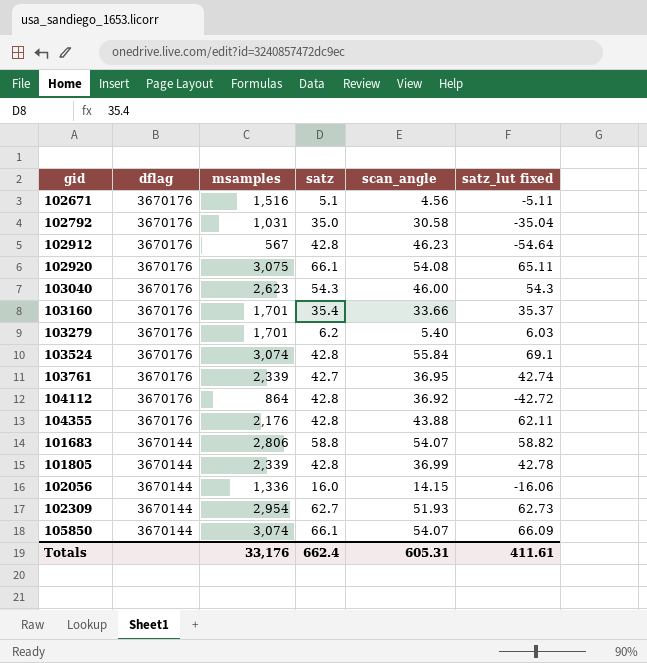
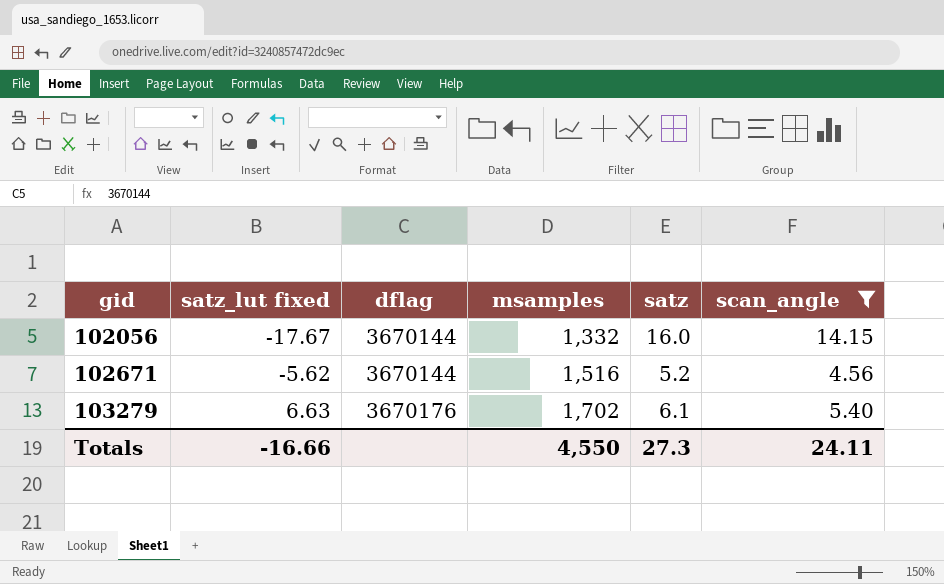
filter: none -> scan_angle <= 14.15
row order: dflag descending -> gid ascending
column satz_lut fixed | position: 6 -> 2
102056 | satz_lut fixed: -16.06 -> -17.67
102056 | msamples: 1,336 -> 1,332
102671 | satz_lut fixed: -5.11 -> -5.62
102671 | dflag: 3670176 -> 3670144
102671 | satz: 5.1 -> 5.2
103279 | satz_lut fixed: 6.03 -> 6.63
103279 | msamples: 1,701 -> 1,702
103279 | satz: 6.2 -> 6.1
Totals | satz_lut fixed: 411.61 -> -16.66
Totals | msamples: 33,176 -> 4,550
Totals | satz: 662.4 -> 27.3
Totals | scan_angle: 605.31 -> 24.11

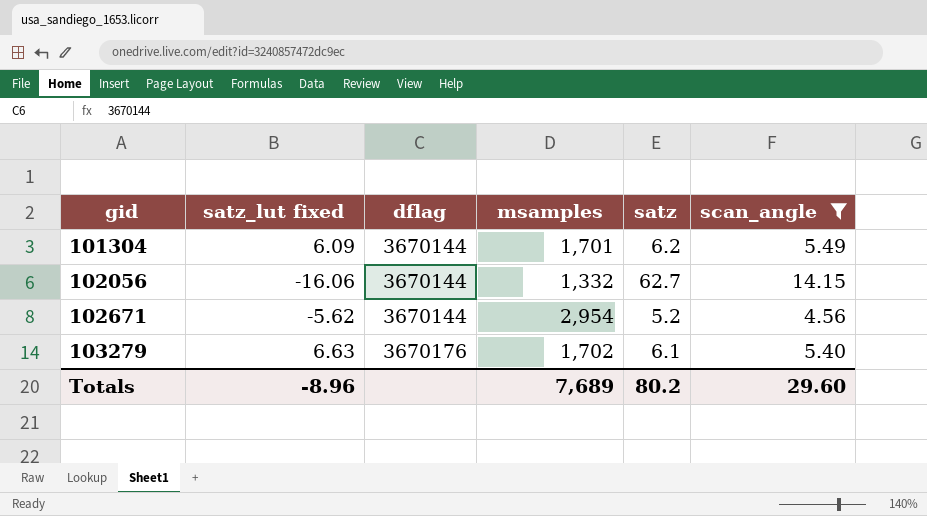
row 101304: none -> 6.09 | 3670144 | 1,701 | 6.2 | 5.49
102056 | satz_lut fixed: -17.67 -> -16.06
102056 | satz: 16.0 -> 62.7
102671 | msamples: 1,516 -> 2,954
Totals | satz_lut fixed: -16.66 -> -8.96
Totals | msamples: 4,550 -> 7,689
Totals | satz: 27.3 -> 80.2
Totals | scan_angle: 24.11 -> 29.60

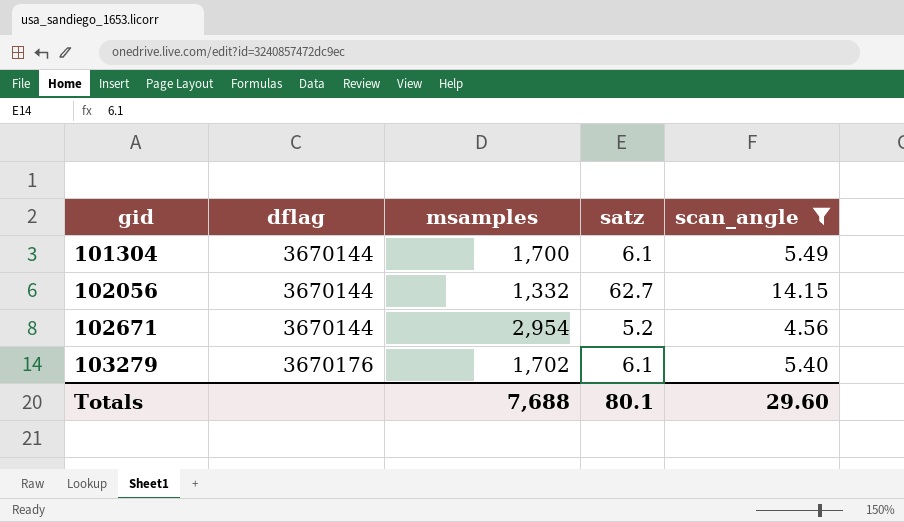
column satz_lut fixed | position: 2 -> none
101304 | msamples: 1,701 -> 1,700
101304 | satz: 6.2 -> 6.1
Totals | msamples: 7,689 -> 7,688
Totals | satz: 80.2 -> 80.1

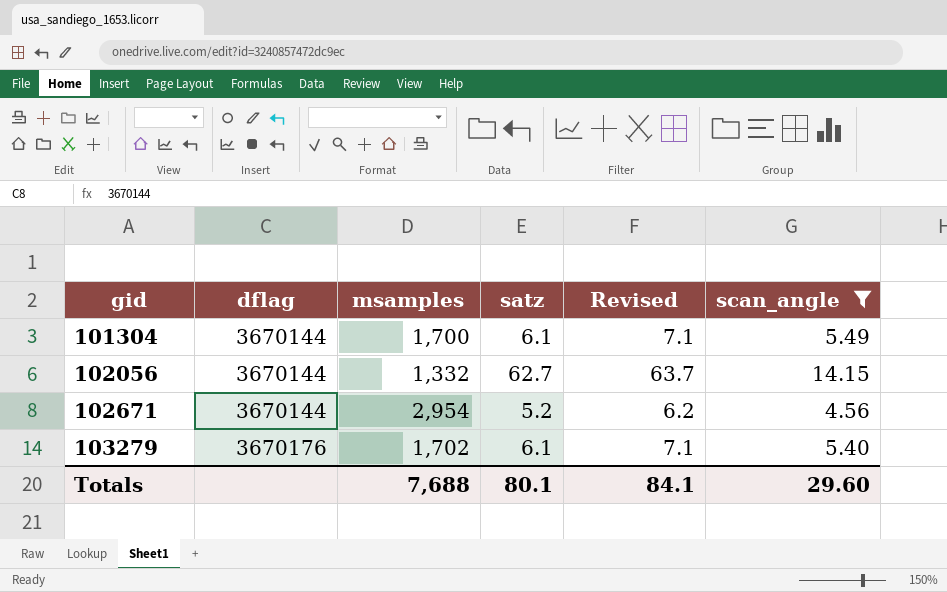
column Revised | formula: none -> [satz] + 1

